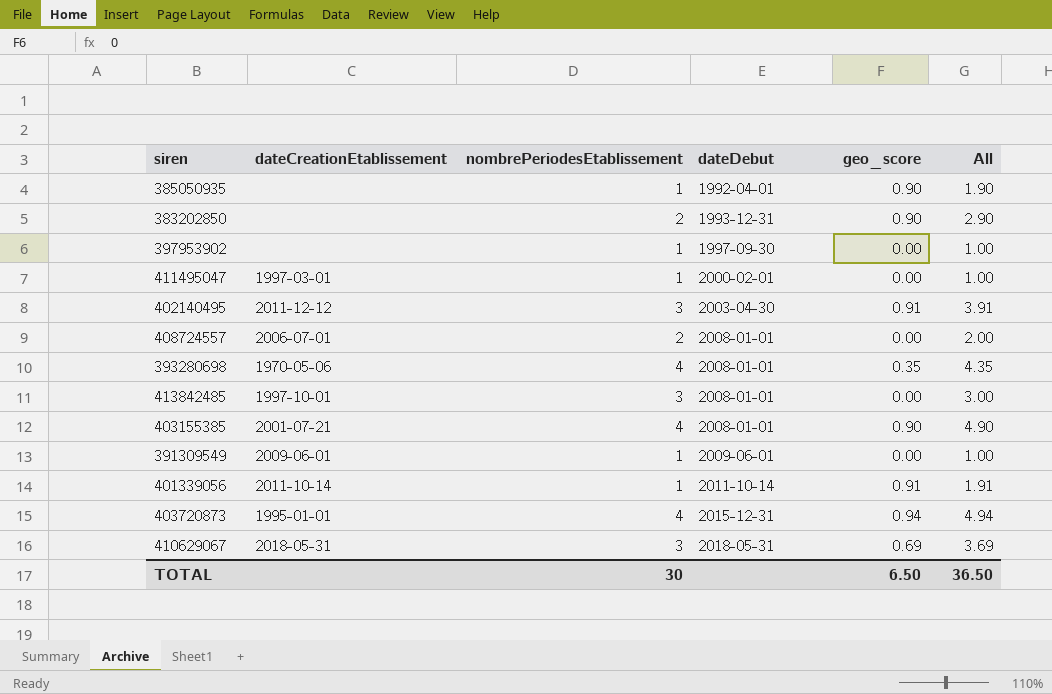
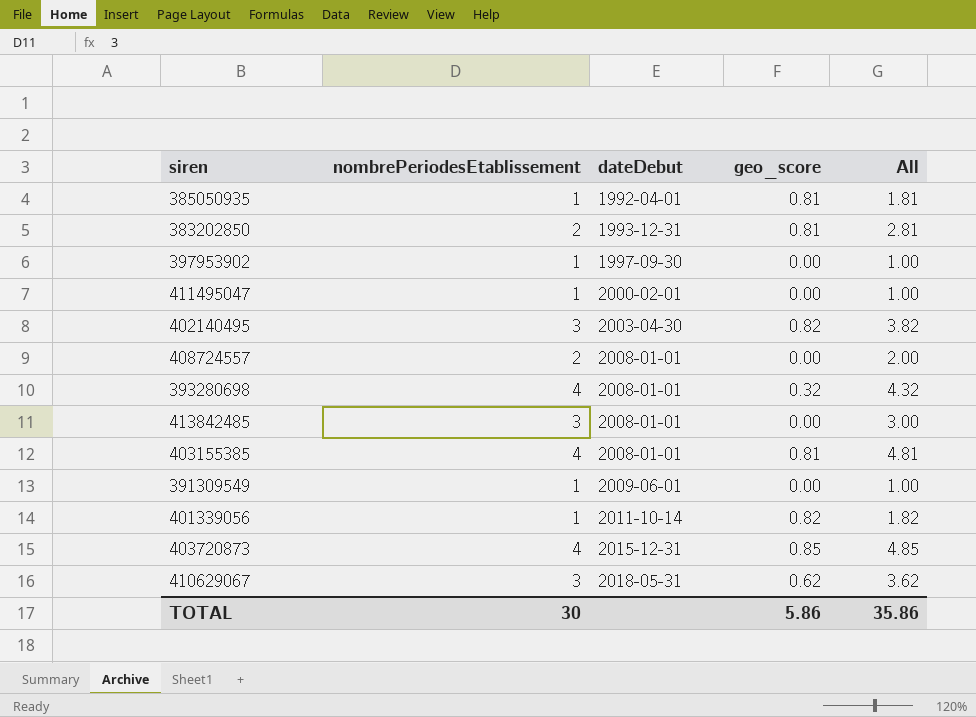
column dateCreationEtablissement | position: 2 -> none
385050935 | geo_score: 0.90 -> 0.81
385050935 | All: 1.90 -> 1.81
383202850 | geo_score: 0.90 -> 0.81
383202850 | All: 2.90 -> 2.81
402140495 | geo_score: 0.91 -> 0.82
402140495 | All: 3.91 -> 3.82
393280698 | geo_score: 0.35 -> 0.32
393280698 | All: 4.35 -> 4.32
403155385 | geo_score: 0.90 -> 0.81
403155385 | All: 4.90 -> 4.81
401339056 | geo_score: 0.91 -> 0.82
401339056 | All: 1.91 -> 1.82
403720873 | geo_score: 0.94 -> 0.85
403720873 | All: 4.94 -> 4.85
410629067 | geo_score: 0.69 -> 0.62
410629067 | All: 3.69 -> 3.62
TOTAL | geo_score: 6.50 -> 5.86
TOTAL | All: 36.50 -> 35.86

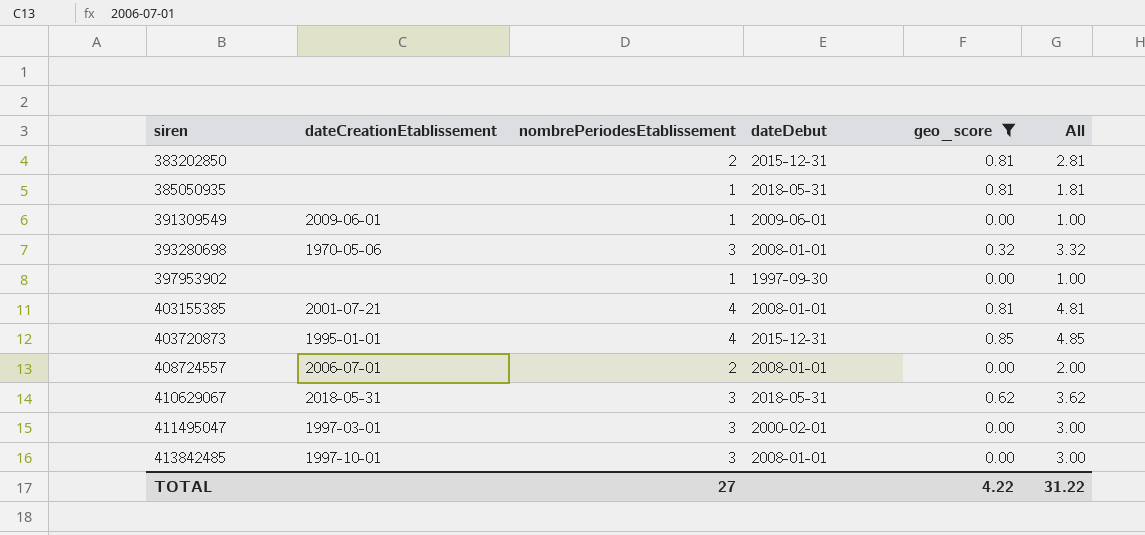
filter: none -> geo_score != 0.82
row order: dateDebut ascending -> siren ascending
column dateCreationEtablissement | position: none -> 2
383202850 | dateDebut: 1993-12-31 -> 2015-12-31
385050935 | dateDebut: 1992-04-01 -> 2018-05-31
393280698 | nombrePeriodesEtablissement: 4 -> 3
393280698 | All: 4.32 -> 3.32
411495047 | nombrePeriodesEtablissement: 1 -> 3
411495047 | All: 1.00 -> 3.00
TOTAL | nombrePeriodesEtablissement: 30 -> 27
TOTAL | geo_score: 5.86 -> 4.22
TOTAL | All: 35.86 -> 31.22

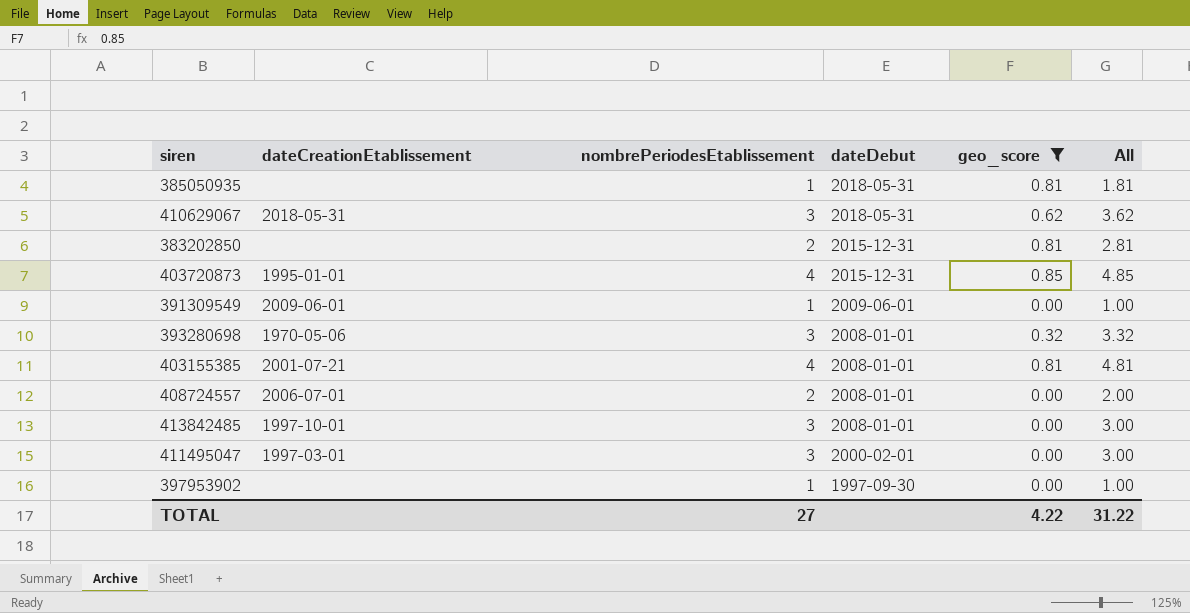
row order: siren ascending -> dateDebut descending

